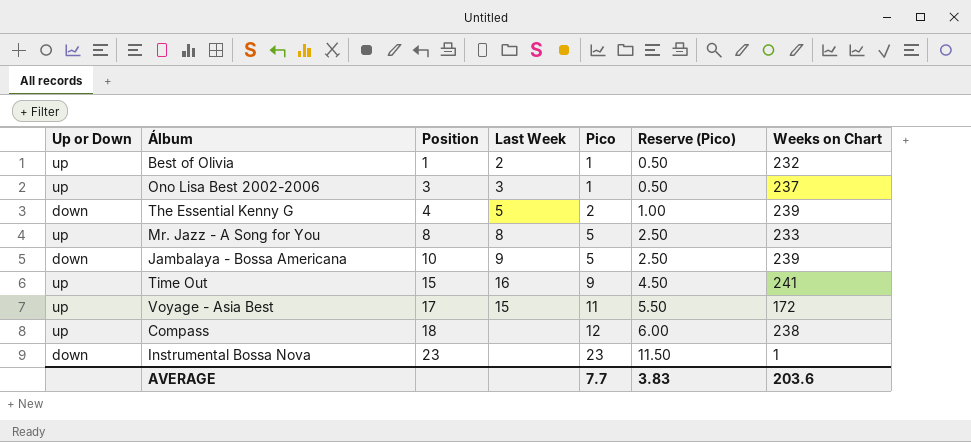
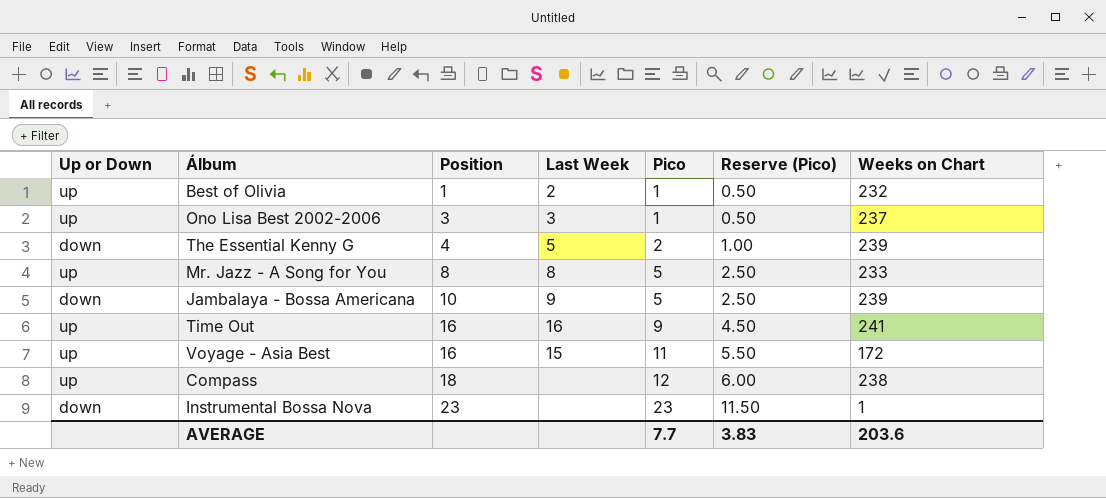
Time Out | Position: 15 -> 16
Voyage - Asia Best | Position: 17 -> 16

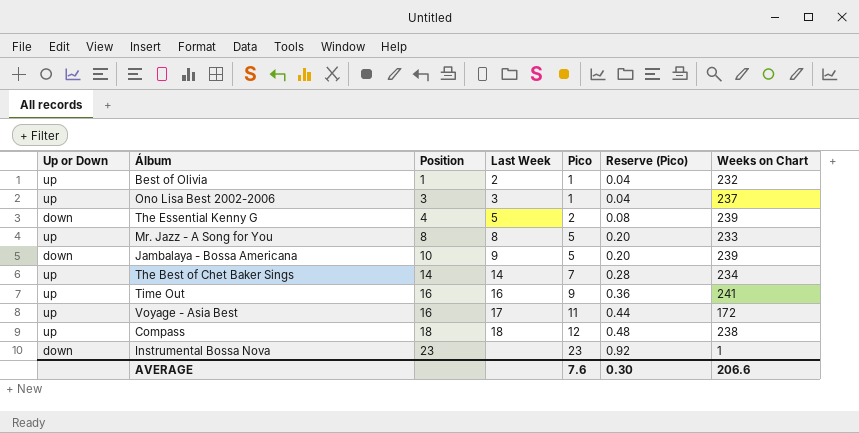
column Reserve (Pico) | formula: [Pico] * 0.5 -> [Pico] * 0.04
row The Best of Chet Baker Sings: none -> up | 14 | 14 | 7 | 0.28 | 234
Voyage - Asia Best | Last Week: 15 -> 17
Compass | Last Week: none -> 18
AVERAGE | Pico: 7.7 -> 7.6
AVERAGE | Reserve (Pico): 3.83 -> 0.30
AVERAGE | Weeks on Chart: 203.6 -> 206.6

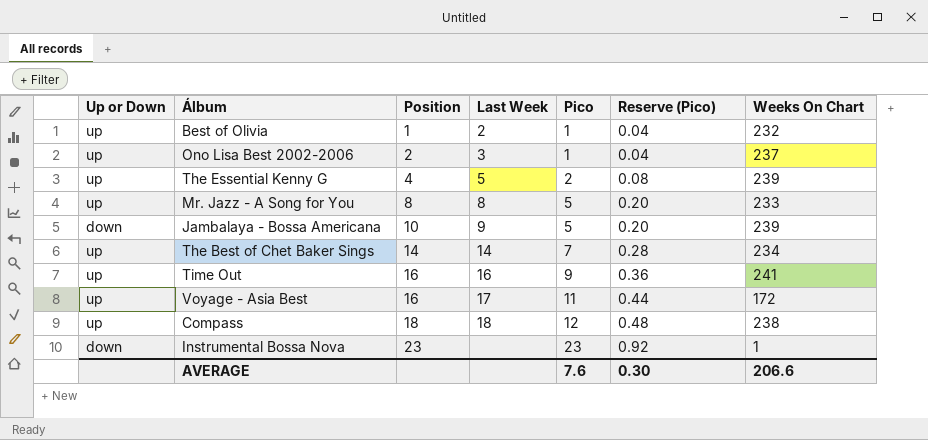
column name: Weeks on Chart -> Weeks On Chart
Ono Lisa Best 2002-2006 | Position: 3 -> 2
The Essential Kenny G | Up or Down: down -> up

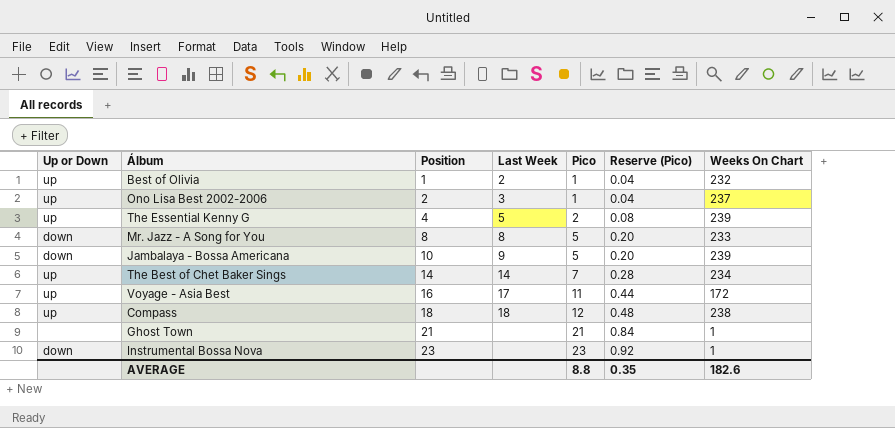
row Time Out: up | 16 | 16 | 9 | 0.36 | 241 -> none
Mr. Jazz - A Song for You | Up or Down: up -> down
row Ghost Town: none -> none | 21 | none | 21 | 0.84 | 1
AVERAGE | Pico: 7.6 -> 8.8
AVERAGE | Reserve (Pico): 0.30 -> 0.35
AVERAGE | Weeks On Chart: 206.6 -> 182.6

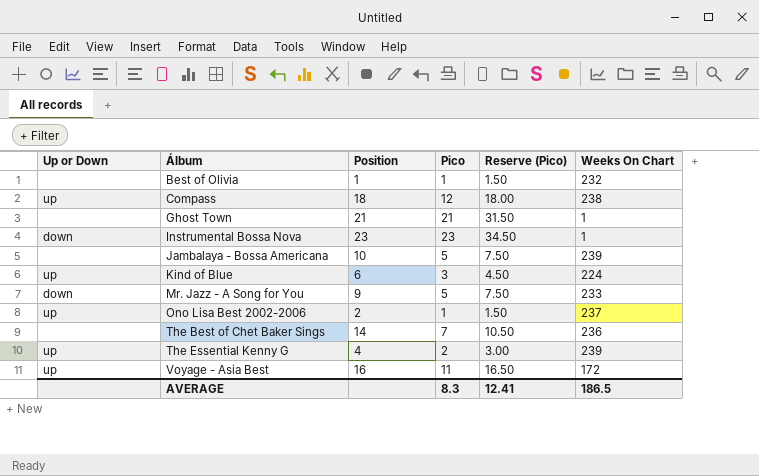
row order: Position ascending -> Álbum ascending
column Last Week | position: 4 -> none
column Reserve (Pico) | formula: [Pico] * 0.04 -> [Pico] * 1.5
Best of Olivia | Up or Down: up -> none
Jambalaya - Bossa Americana | Up or Down: down -> none
row Kind of Blue: none -> up | 6 | 3 | 4.50 | 224
Mr. Jazz - A Song for You | Position: 8 -> 9
The Best of Chet Baker Sings | Up or Down: up -> none
The Best of Chet Baker Sings | Weeks On Chart: 234 -> 236
AVERAGE | Pico: 8.8 -> 8.3
AVERAGE | Reserve (Pico): 0.35 -> 12.41
AVERAGE | Weeks On Chart: 182.6 -> 186.5

